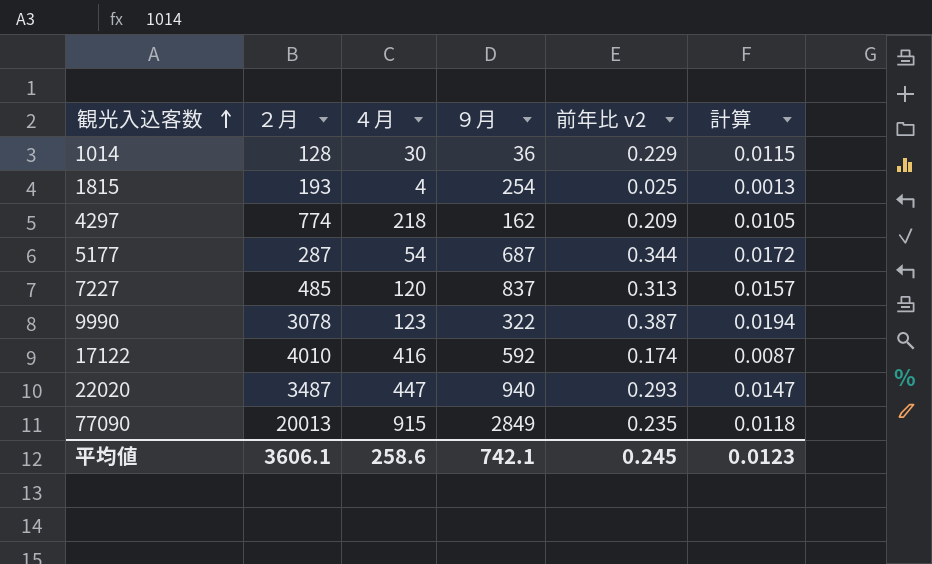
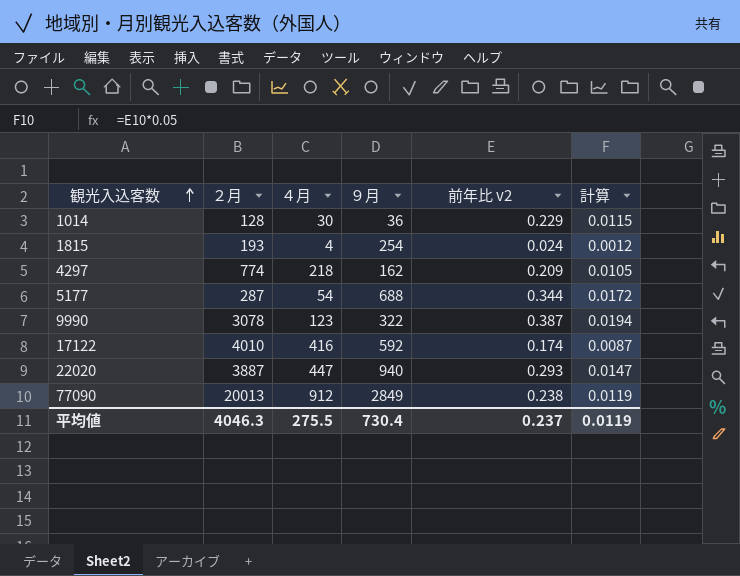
row 7227: 485 | 120 | 837 | 0.313 | 0.0157 -> none
1815 | 前年比 v2: 0.025 -> 0.024
1815 | 計算: 0.0013 -> 0.0012
5177 | ９月: 687 -> 688
22020 | ２月: 3487 -> 3887
77090 | ４月: 915 -> 912
77090 | 前年比 v2: 0.235 -> 0.238
77090 | 計算: 0.0118 -> 0.0119
平均値 | ２月: 3606.1 -> 4046.3
平均値 | ４月: 258.6 -> 275.5
平均値 | ９月: 742.1 -> 730.4
平均値 | 前年比 v2: 0.245 -> 0.237
平均値 | 計算: 0.0123 -> 0.0119

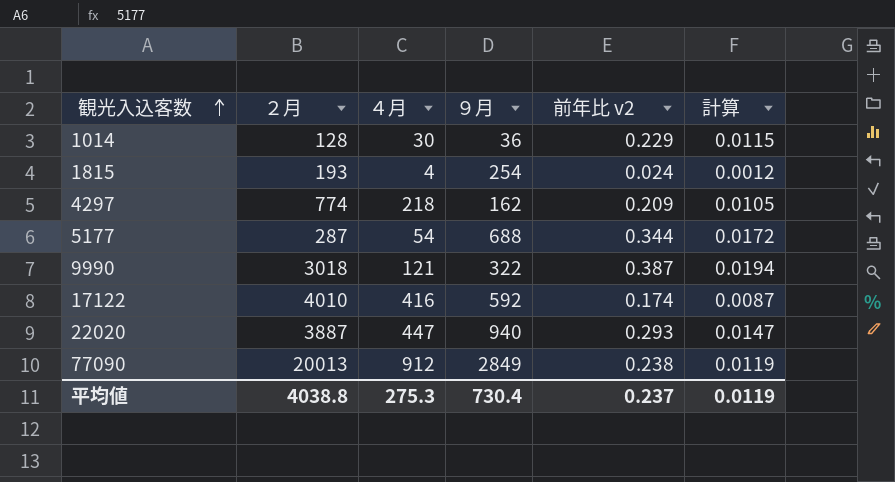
9990 | ２月: 3078 -> 3018
9990 | ４月: 123 -> 121
平均値 | ２月: 4046.3 -> 4038.8
平均値 | ４月: 275.5 -> 275.3

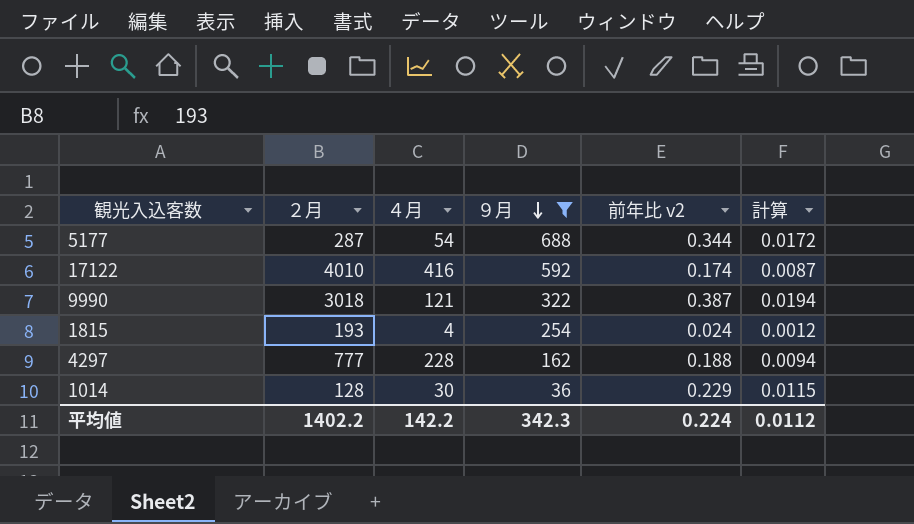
filter: none -> ９月 <= 688
row order: 観光入込客数 ascending -> ９月 descending
4297 | ２月: 774 -> 777
4297 | ４月: 218 -> 228
4297 | 前年比 v2: 0.209 -> 0.188
4297 | 計算: 0.0105 -> 0.0094
平均値 | ２月: 4038.8 -> 1402.2
平均値 | ４月: 275.3 -> 142.2
平均値 | ９月: 730.4 -> 342.3
平均値 | 前年比 v2: 0.237 -> 0.224
平均値 | 計算: 0.0119 -> 0.0112

